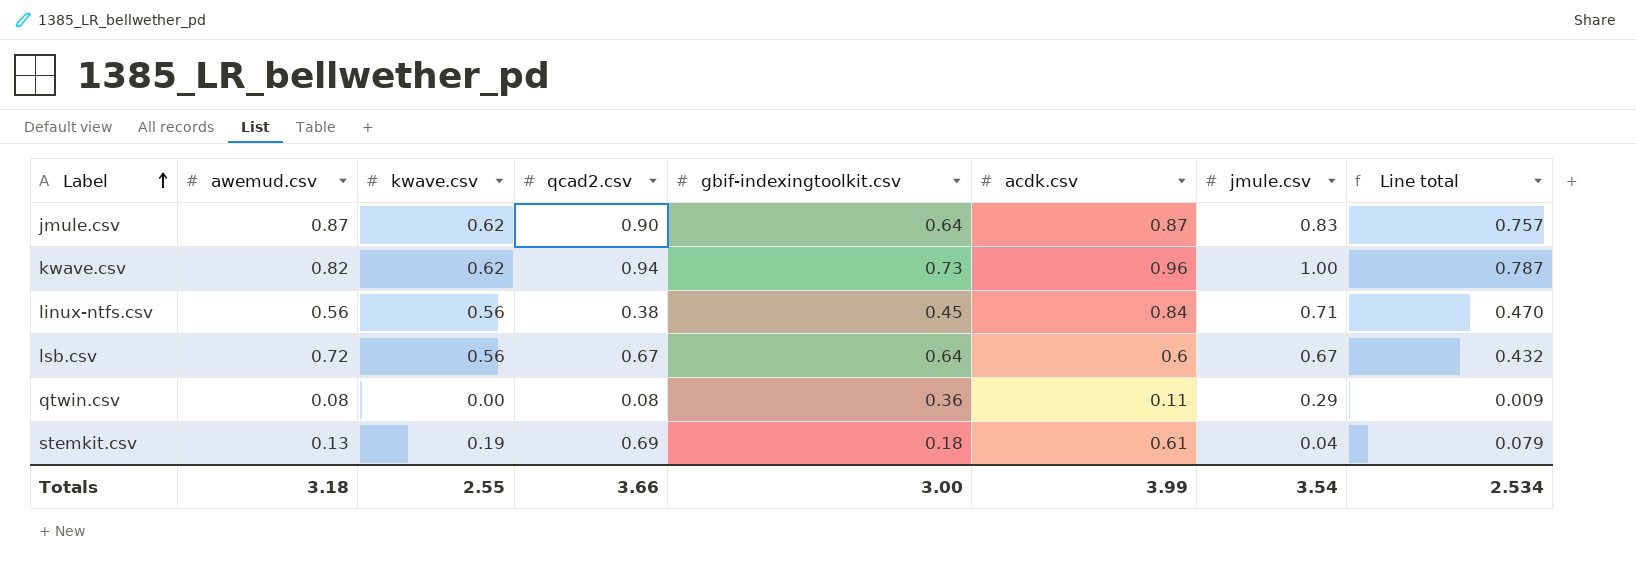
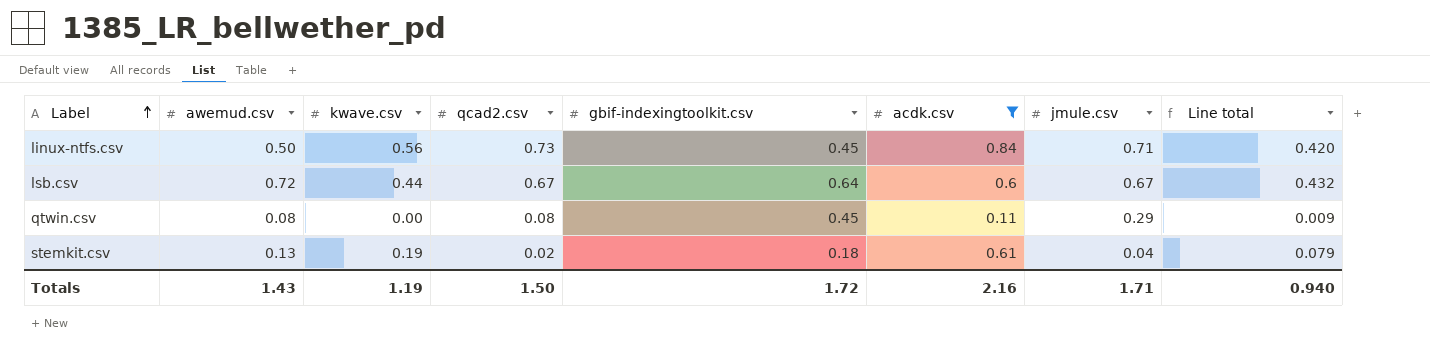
filter: none -> acdk.csv <= 0.84
linux-ntfs.csv | awemud.csv: 0.56 -> 0.50
linux-ntfs.csv | qcad2.csv: 0.38 -> 0.73
linux-ntfs.csv | Line total: 0.470 -> 0.420
lsb.csv | kwave.csv: 0.56 -> 0.44
qtwin.csv | gbif-indexingtoolkit.csv: 0.36 -> 0.45
stemkit.csv | qcad2.csv: 0.69 -> 0.02
Totals | awemud.csv: 3.18 -> 1.43
Totals | kwave.csv: 2.55 -> 1.19
Totals | qcad2.csv: 3.66 -> 1.50
Totals | gbif-indexingtoolkit.csv: 3.00 -> 1.72
Totals | acdk.csv: 3.99 -> 2.16
Totals | jmule.csv: 3.54 -> 1.71
Totals | Line total: 2.534 -> 0.940

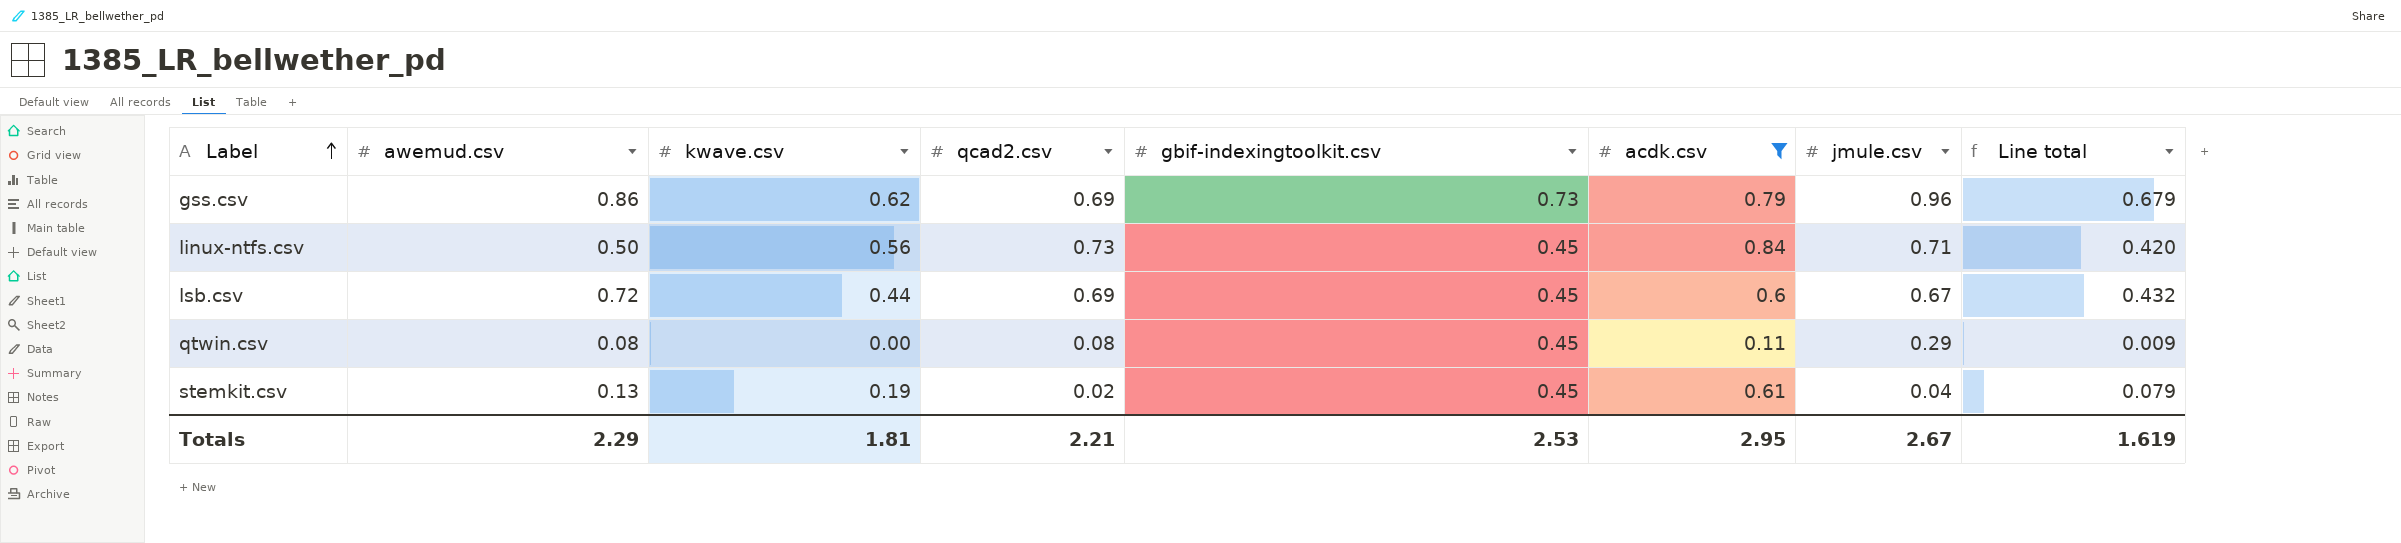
row gss.csv: none -> 0.86 | 0.62 | 0.69 | 0.73 | 0.79 | 0.96 | 0.679
lsb.csv | qcad2.csv: 0.67 -> 0.69
lsb.csv | gbif-indexingtoolkit.csv: 0.64 -> 0.45
stemkit.csv | gbif-indexingtoolkit.csv: 0.18 -> 0.45
Totals | awemud.csv: 1.43 -> 2.29
Totals | kwave.csv: 1.19 -> 1.81
Totals | qcad2.csv: 1.50 -> 2.21
Totals | gbif-indexingtoolkit.csv: 1.72 -> 2.53
Totals | acdk.csv: 2.16 -> 2.95
Totals | jmule.csv: 1.71 -> 2.67
Totals | Line total: 0.940 -> 1.619

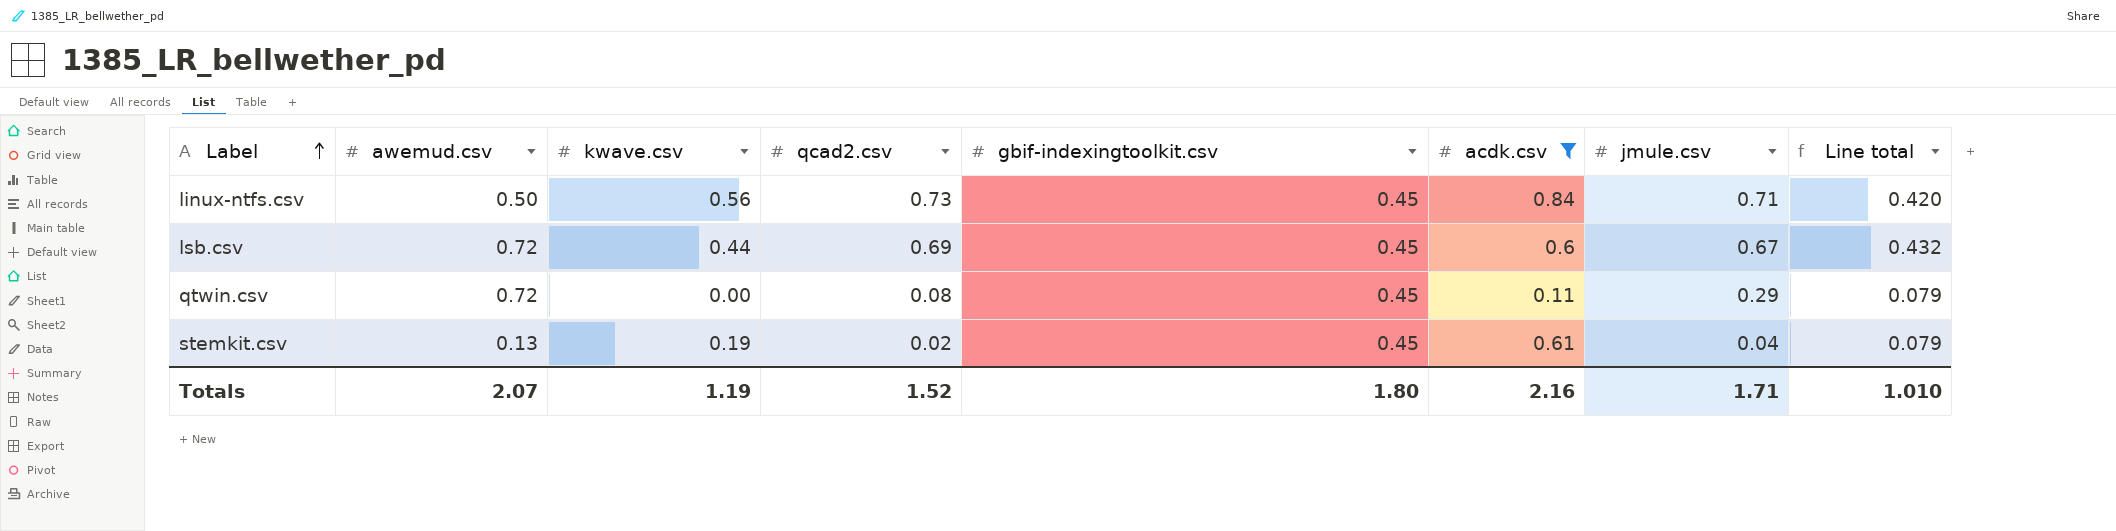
row gss.csv: 0.86 | 0.62 | 0.69 | 0.73 | 0.79 | 0.96 | 0.679 -> none
qtwin.csv | awemud.csv: 0.08 -> 0.72
qtwin.csv | Line total: 0.009 -> 0.079
Totals | awemud.csv: 2.29 -> 2.07
Totals | kwave.csv: 1.81 -> 1.19
Totals | qcad2.csv: 2.21 -> 1.52
Totals | gbif-indexingtoolkit.csv: 2.53 -> 1.80
Totals | acdk.csv: 2.95 -> 2.16
Totals | jmule.csv: 2.67 -> 1.71
Totals | Line total: 1.619 -> 1.010

